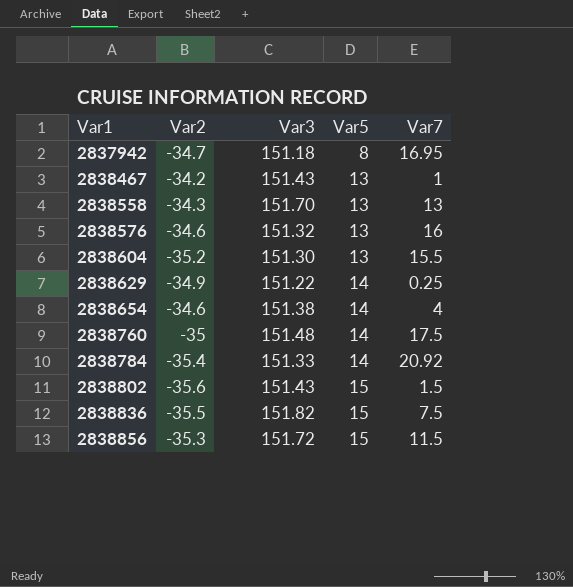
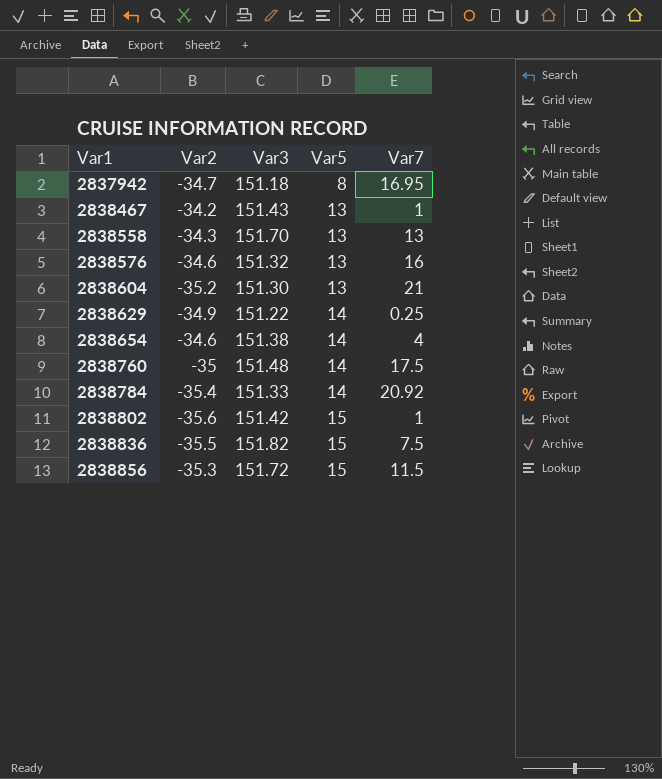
2838604 | Var7: 15.5 -> 21
2838802 | Var3: 151.43 -> 151.42
2838802 | Var7: 1.5 -> 1

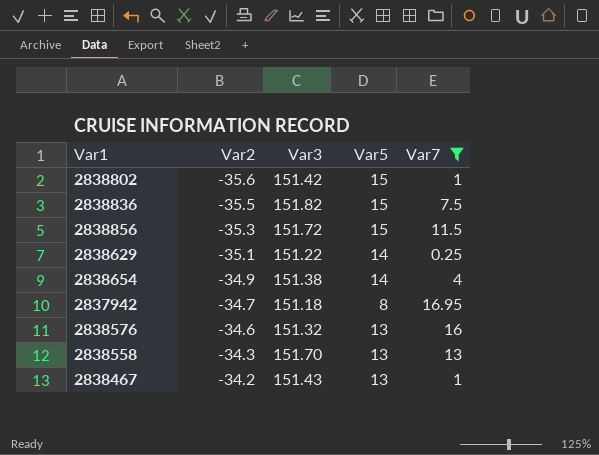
filter: none -> Var7 <= 16.95
row order: Var1 ascending -> Var2 ascending
2838629 | Var2: -34.9 -> -35.1
2838654 | Var2: -34.6 -> -34.9

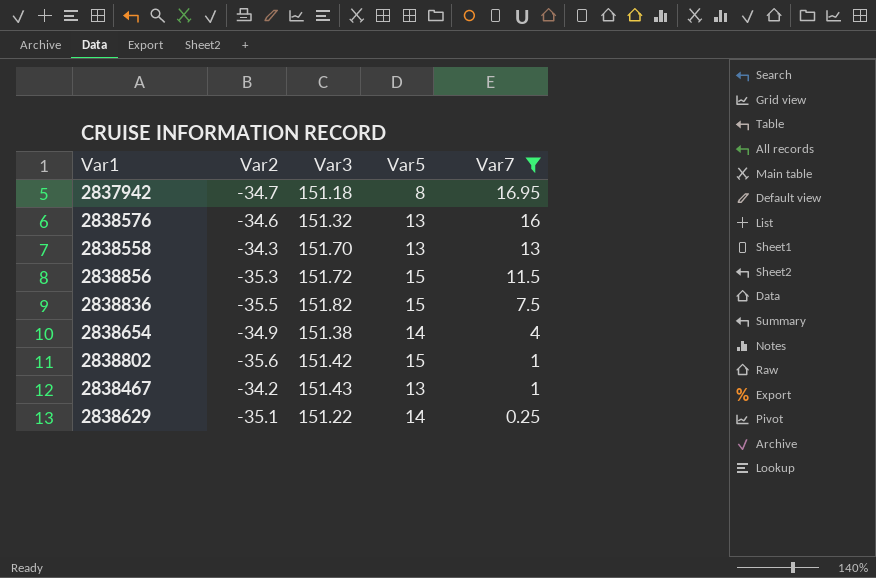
row order: Var2 ascending -> Var7 descending

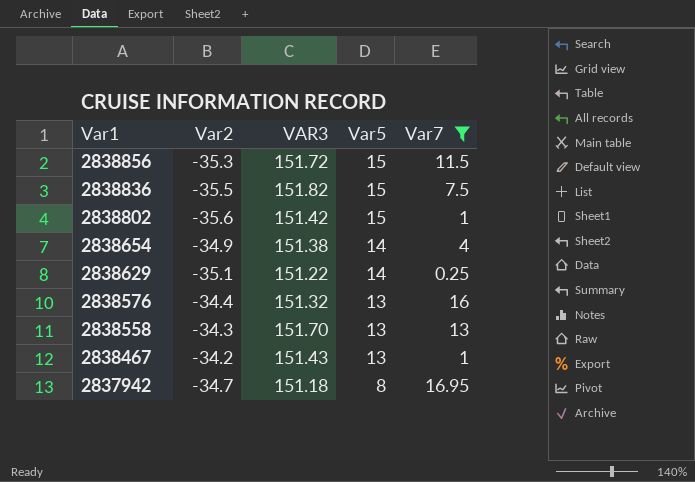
row order: Var7 descending -> Var1 descending
column name: Var3 -> VAR3
2838576 | Var2: -34.6 -> -34.4

